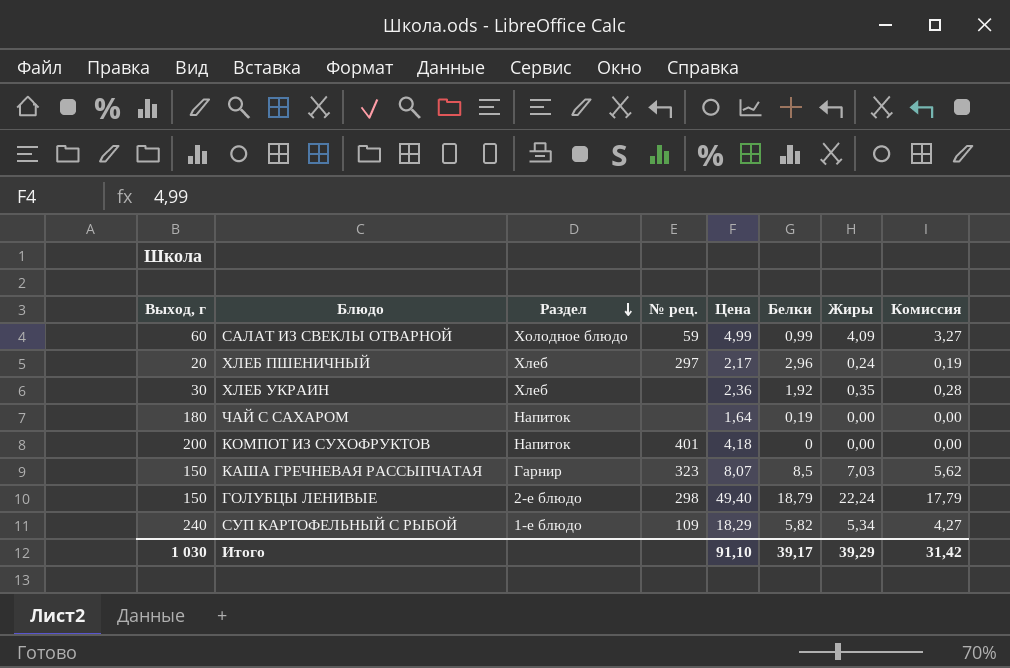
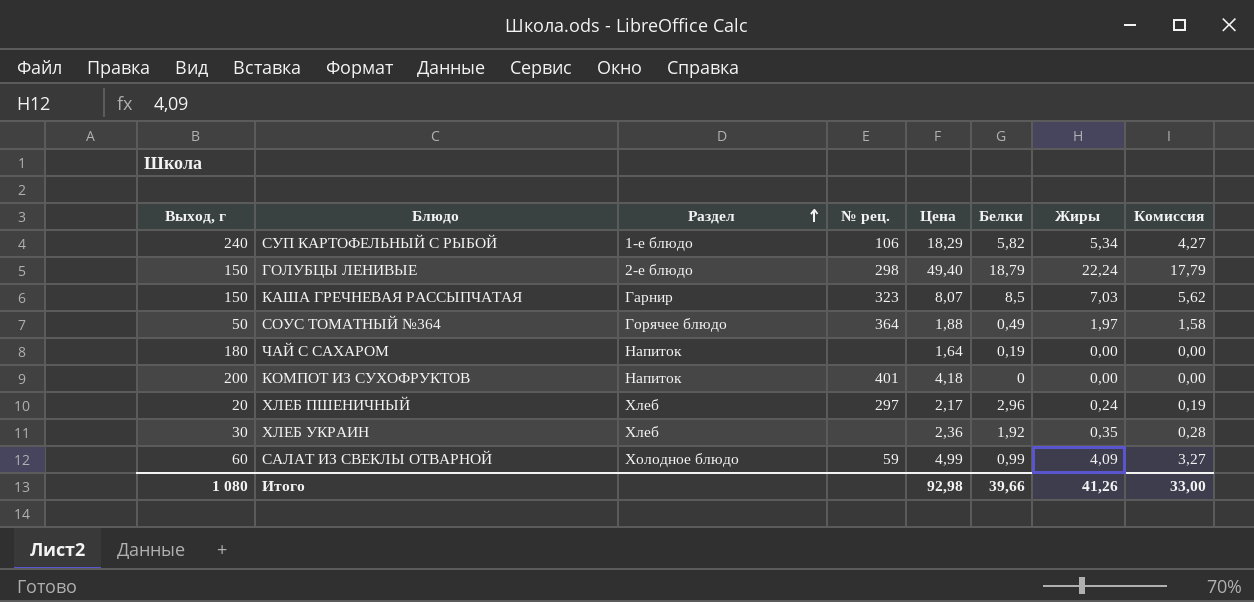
row order: Раздел descending -> Раздел ascending
СУП КАРТОФЕЛЬНЫЙ С РЫБОЙ | № рец.: 109 -> 106
row СОУС ТОМАТНЫЙ №364: none -> 50 | Горячее блюдо | 364 | 1,88 | 0,49 | 1,97 | 1,58
Итого | Выход, г: 1 030 -> 1 080
Итого | Цена: 91,10 -> 92,98
Итого | Белки: 39,17 -> 39,66
Итого | Жиры: 39,29 -> 41,26
Итого | Комиссия: 31,42 -> 33,00

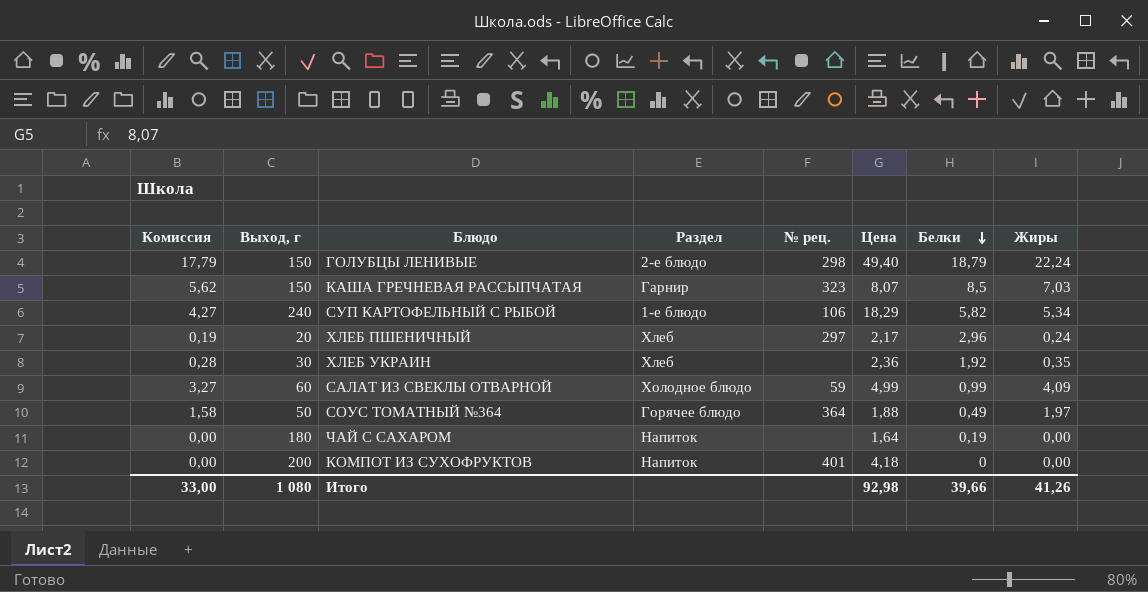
row order: Раздел ascending -> Белки descending
column Комиссия | position: 8 -> 1

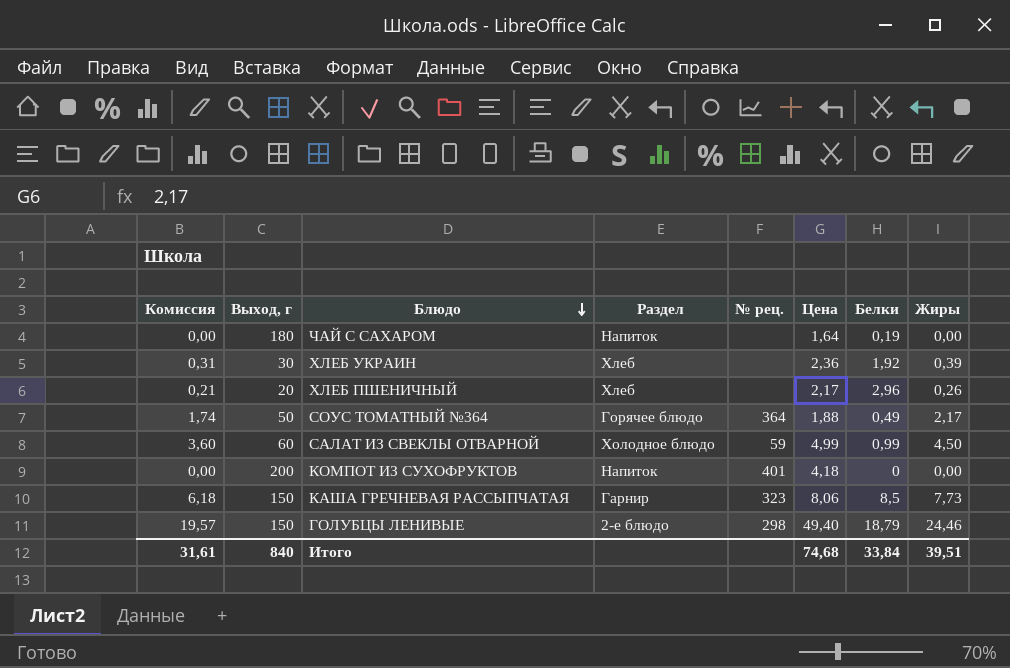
row order: Белки descending -> Блюдо descending
row СУП КАРТОФЕЛЬНЫЙ С РЫБОЙ: 4,27 | 240 | 1-е блюдо | 106 | 18,29 | 5,82 | 5,34 -> none
ХЛЕБ УКРАИН | Комиссия: 0,28 -> 0,31
ХЛЕБ УКРАИН | Жиры: 0,35 -> 0,39
ХЛЕБ ПШЕНИЧНЫЙ | Комиссия: 0,19 -> 0,21
ХЛЕБ ПШЕНИЧНЫЙ | № рец.: 297 -> none
ХЛЕБ ПШЕНИЧНЫЙ | Жиры: 0,24 -> 0,26
СОУС ТОМАТНЫЙ №364 | Комиссия: 1,58 -> 1,74
СОУС ТОМАТНЫЙ №364 | Жиры: 1,97 -> 2,17
САЛАТ ИЗ СВЕКЛЫ ОТВАРНОЙ | Комиссия: 3,27 -> 3,60
САЛАТ ИЗ СВЕКЛЫ ОТВАРНОЙ | Жиры: 4,09 -> 4,50
КАША ГРЕЧНЕВАЯ РАССЫПЧАТАЯ | Комиссия: 5,62 -> 6,18
КАША ГРЕЧНЕВАЯ РАССЫПЧАТАЯ | Цена: 8,07 -> 8,06
КАША ГРЕЧНЕВАЯ РАССЫПЧАТАЯ | Жиры: 7,03 -> 7,73
ГОЛУБЦЫ ЛЕНИВЫЕ | Комиссия: 17,79 -> 19,57
ГОЛУБЦЫ ЛЕНИВЫЕ | Жиры: 22,24 -> 24,46
Итого | Комиссия: 33,00 -> 31,61
Итого | Выход, г: 1 080 -> 840
Итого | Цена: 92,98 -> 74,68
Итого | Белки: 39,66 -> 33,84
Итого | Жиры: 41,26 -> 39,51

